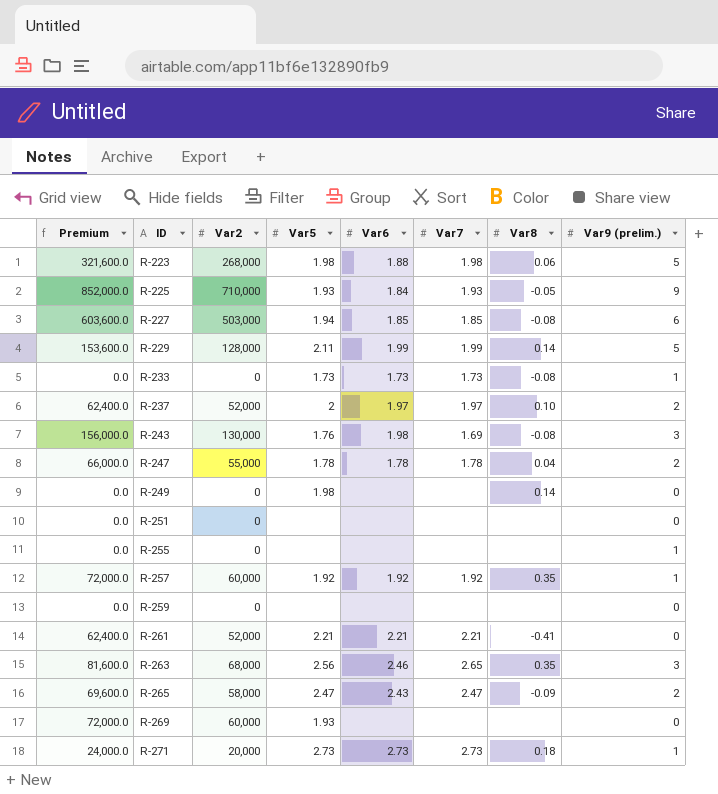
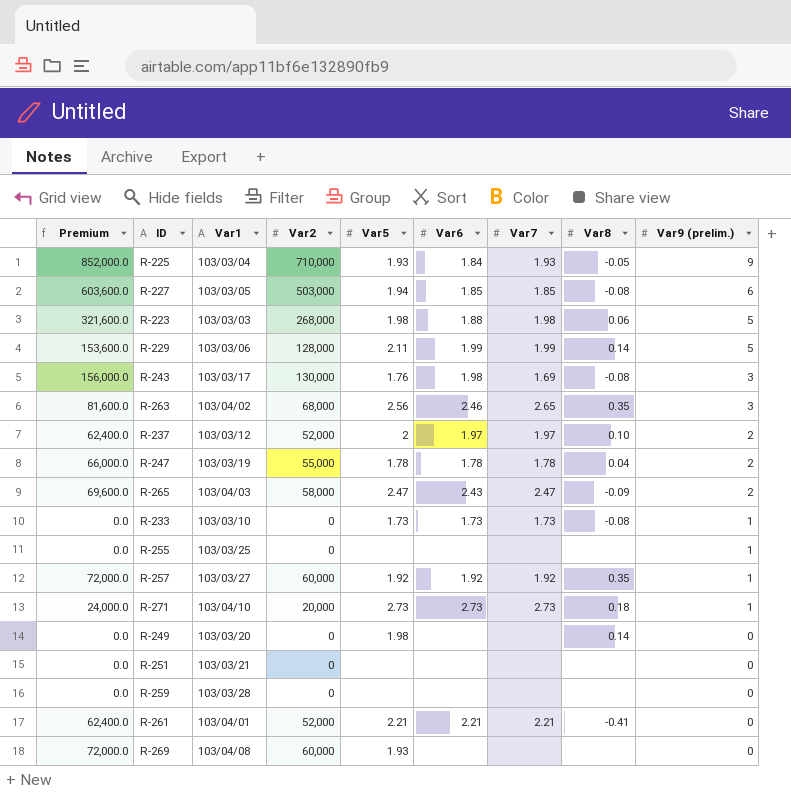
row order: ID ascending -> Var9 (prelim.) descending
column Var1 | position: none -> 3

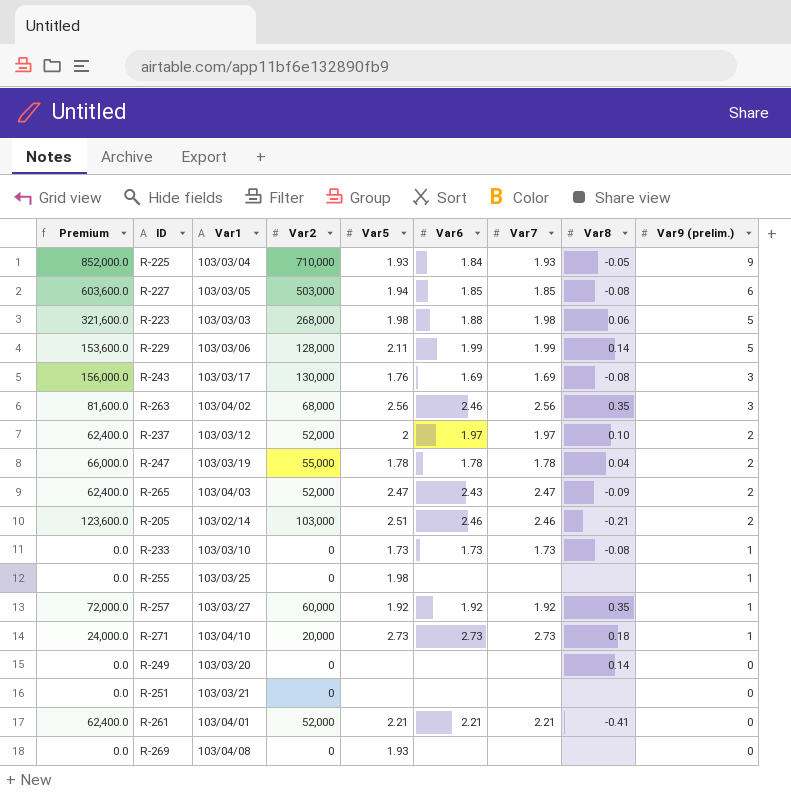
row R-259: 0.0 | 103/03/28 | 0 | none | none | none | none | 0 -> none
R-243 | Var6: 1.98 -> 1.69
R-263 | Var7: 2.65 -> 2.56
R-265 | Premium: 69,600.0 -> 62,400.0
R-265 | Var2: 58,000 -> 52,000
row R-205: none -> 123,600.0 | 103/02/14 | 103,000 | 2.51 | 2.46 | 2.46 | -0.21 | 2
R-255 | Var5: none -> 1.98
R-249 | Var5: 1.98 -> none
R-269 | Premium: 72,000.0 -> 0.0
R-269 | Var2: 60,000 -> 0

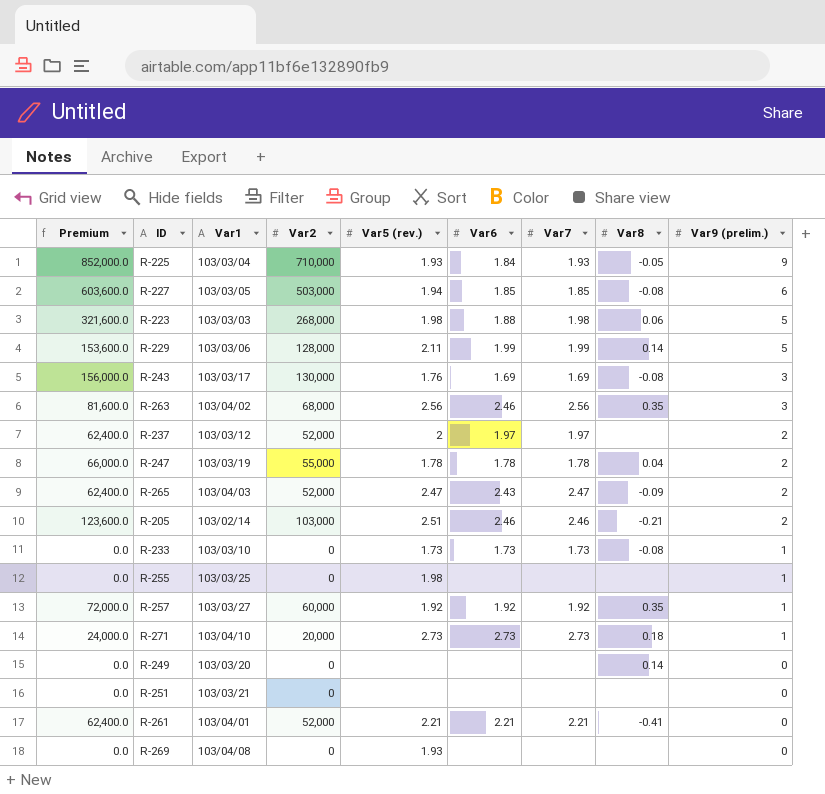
column name: Var5 -> Var5 (rev.)
R-237 | Var8: 0.10 -> none

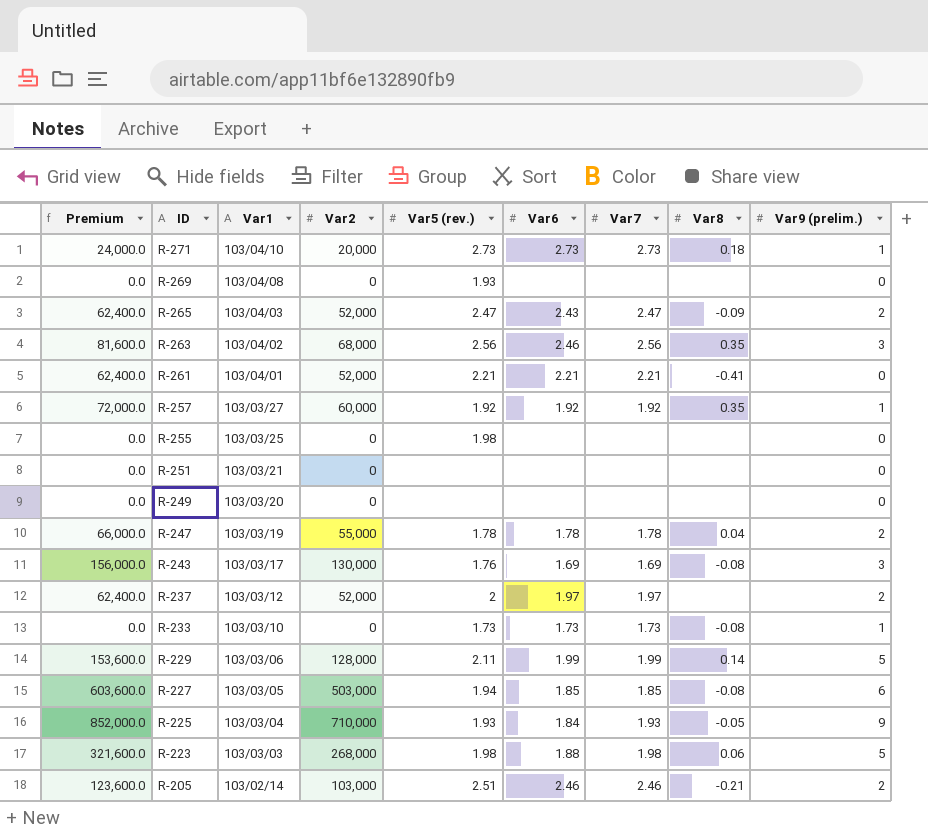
row order: Var9 (prelim.) descending -> ID descending
R-255 | Var9 (prelim.): 1 -> 0
R-249 | Var8: 0.14 -> none

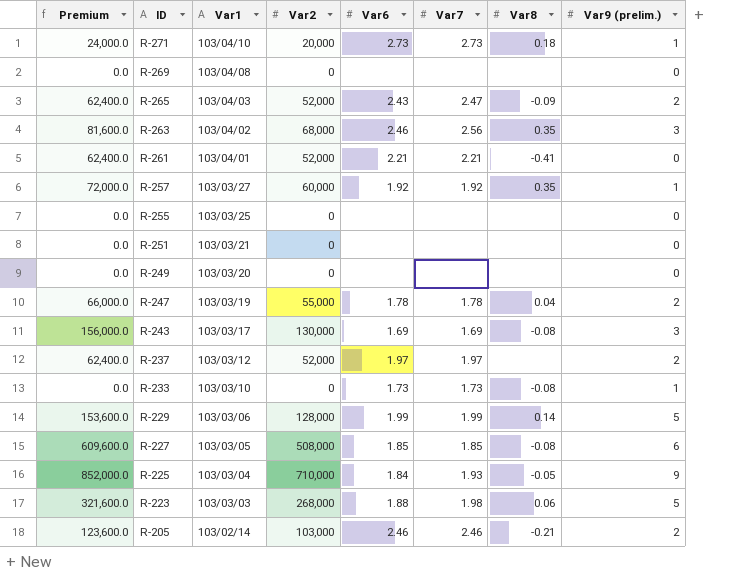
column Var5 (rev.) | position: 5 -> none
R-227 | Premium: 603,600.0 -> 609,600.0
R-227 | Var2: 503,000 -> 508,000

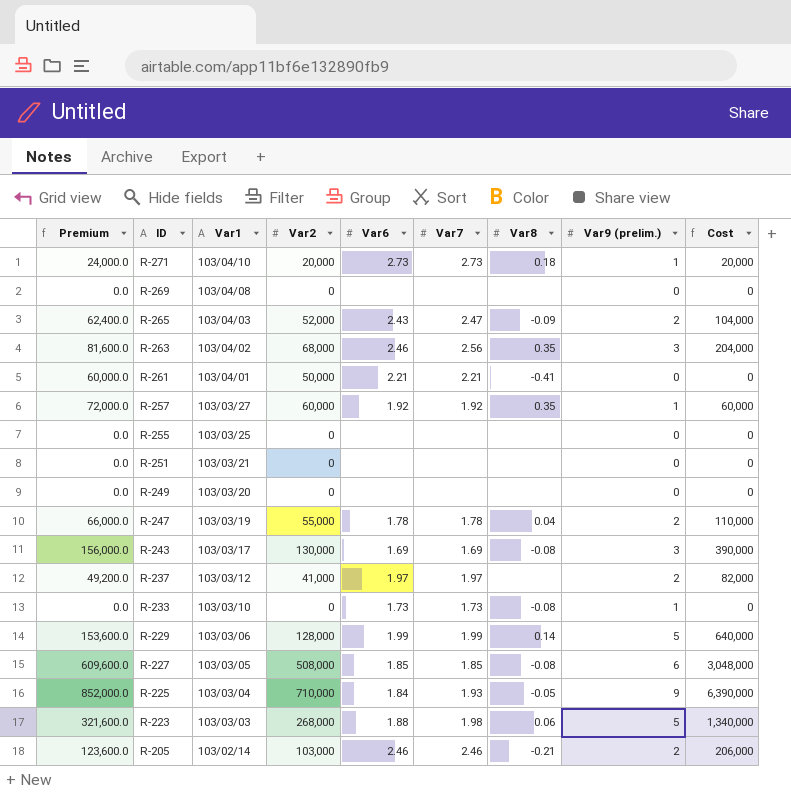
column Cost | formula: none -> [Var2] * [Var9 (prelim.)]
R-261 | Premium: 62,400.0 -> 60,000.0
R-261 | Var2: 52,000 -> 50,000
R-237 | Premium: 62,400.0 -> 49,200.0
R-237 | Var2: 52,000 -> 41,000

